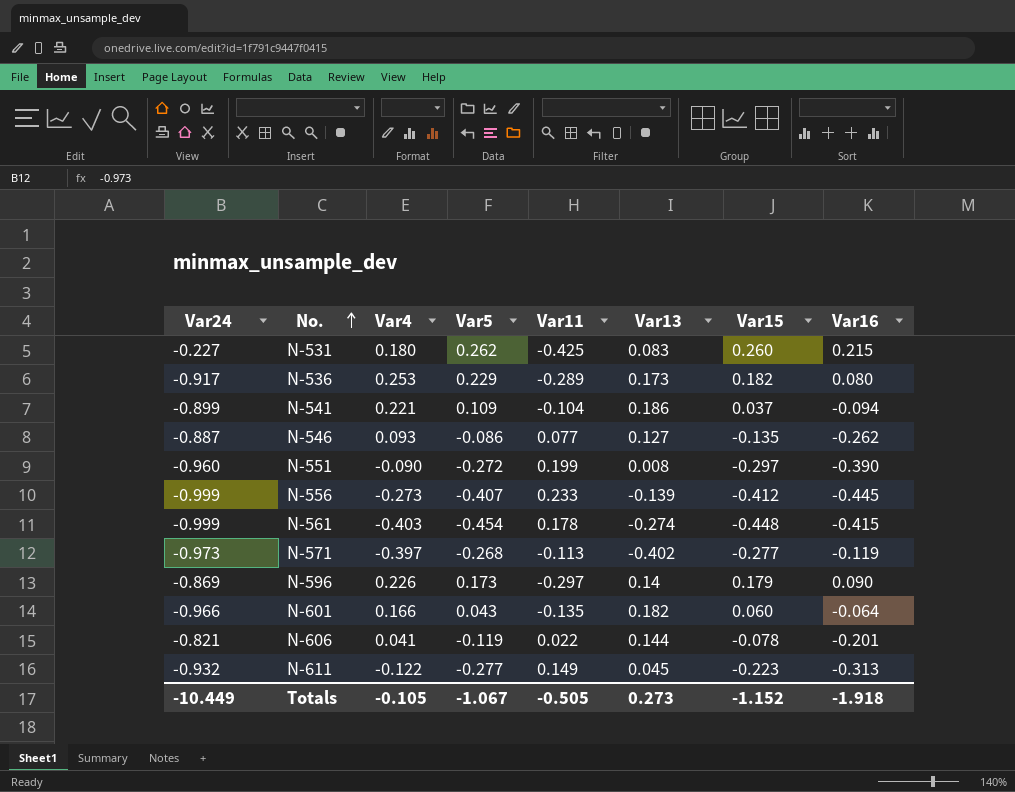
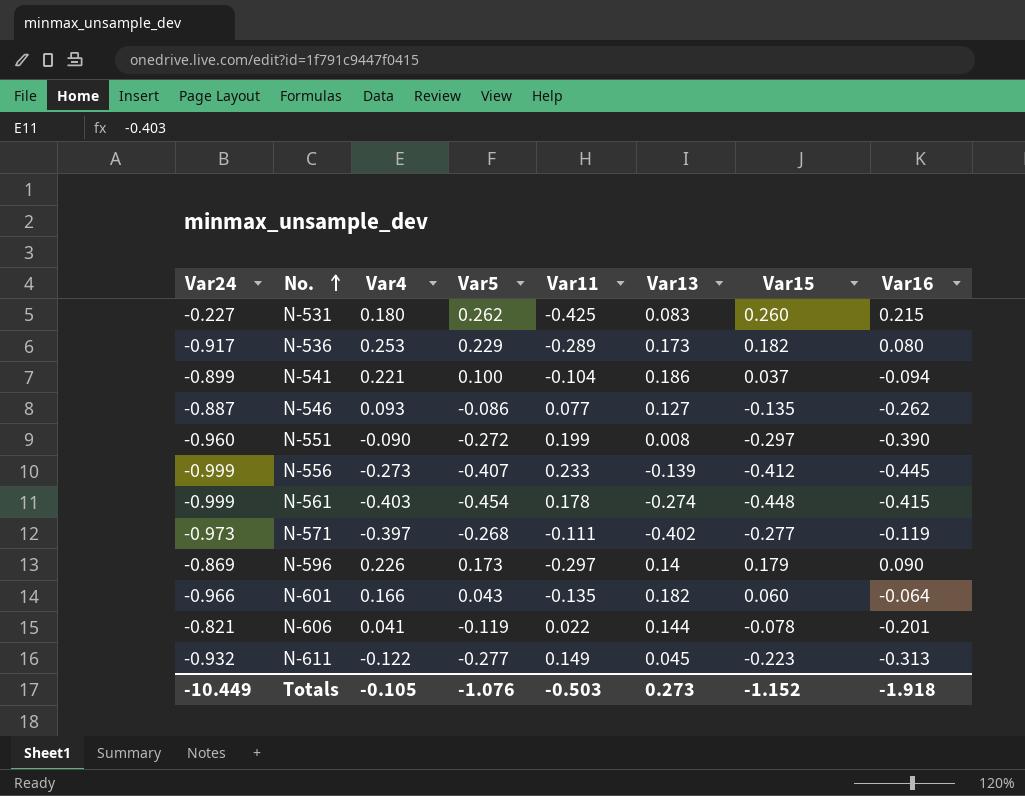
N-541 | Var5: 0.109 -> 0.100
N-571 | Var11: -0.113 -> -0.111
Totals | Var5: -1.067 -> -1.076
Totals | Var11: -0.505 -> -0.503

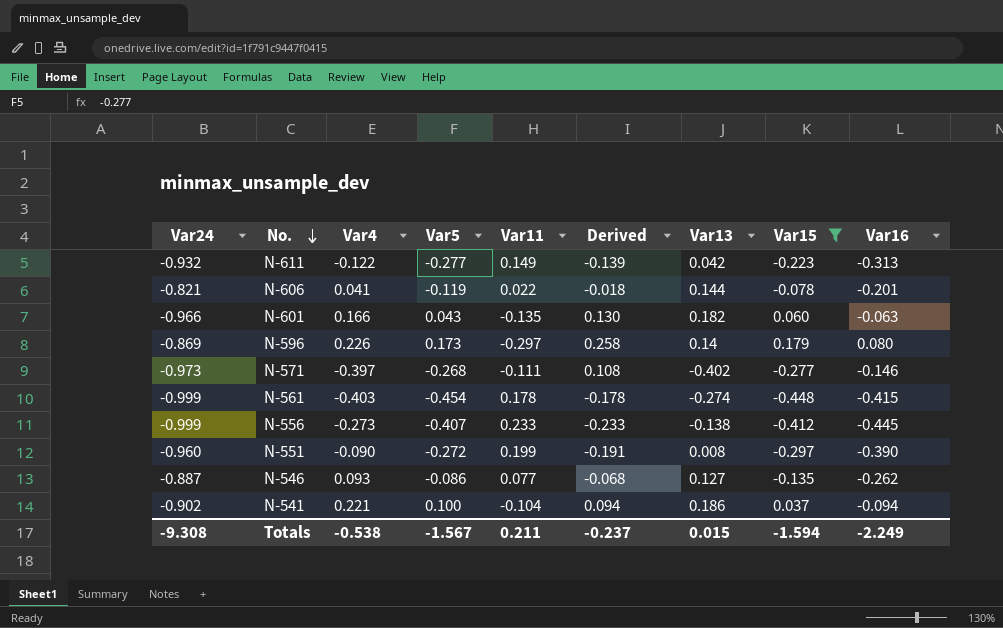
filter: none -> Var15 <= 0.179
row order: No. ascending -> No. descending
column Derived | formula: none -> [Var24] * [Var11]
N-611 | Var13: 0.045 -> 0.042
N-601 | Var16: -0.064 -> -0.063
N-596 | Var16: 0.090 -> 0.080
N-571 | Var16: -0.119 -> -0.146
N-556 | Var13: -0.139 -> -0.138
N-541 | Var24: -0.899 -> -0.902
Totals | Var24: -10.449 -> -9.308
Totals | Var4: -0.105 -> -0.538
Totals | Var5: -1.076 -> -1.567
Totals | Var11: -0.503 -> 0.211
Totals | Var13: 0.273 -> 0.015
Totals | Var15: -1.152 -> -1.594
Totals | Var16: -1.918 -> -2.249

